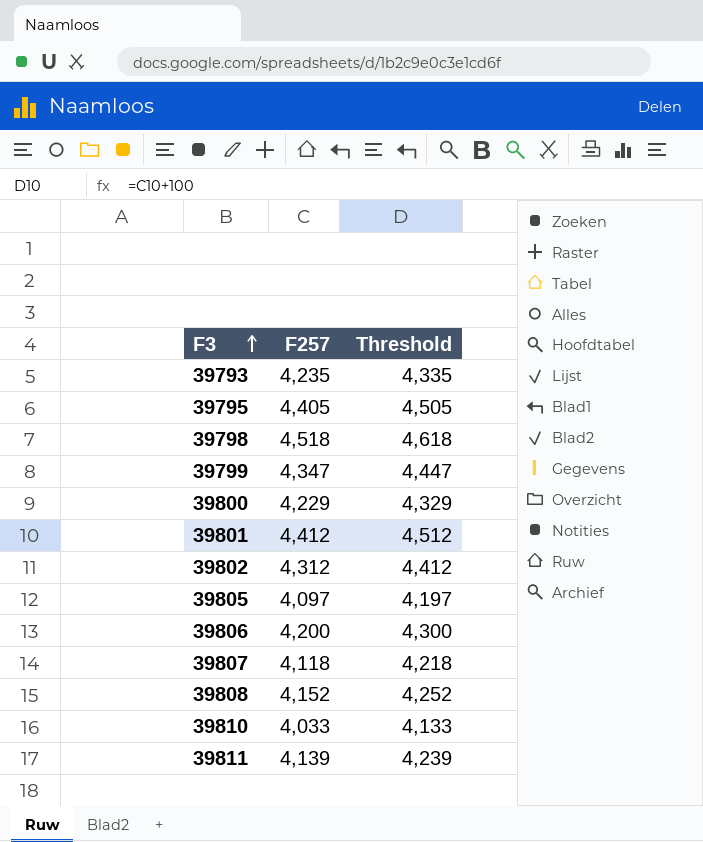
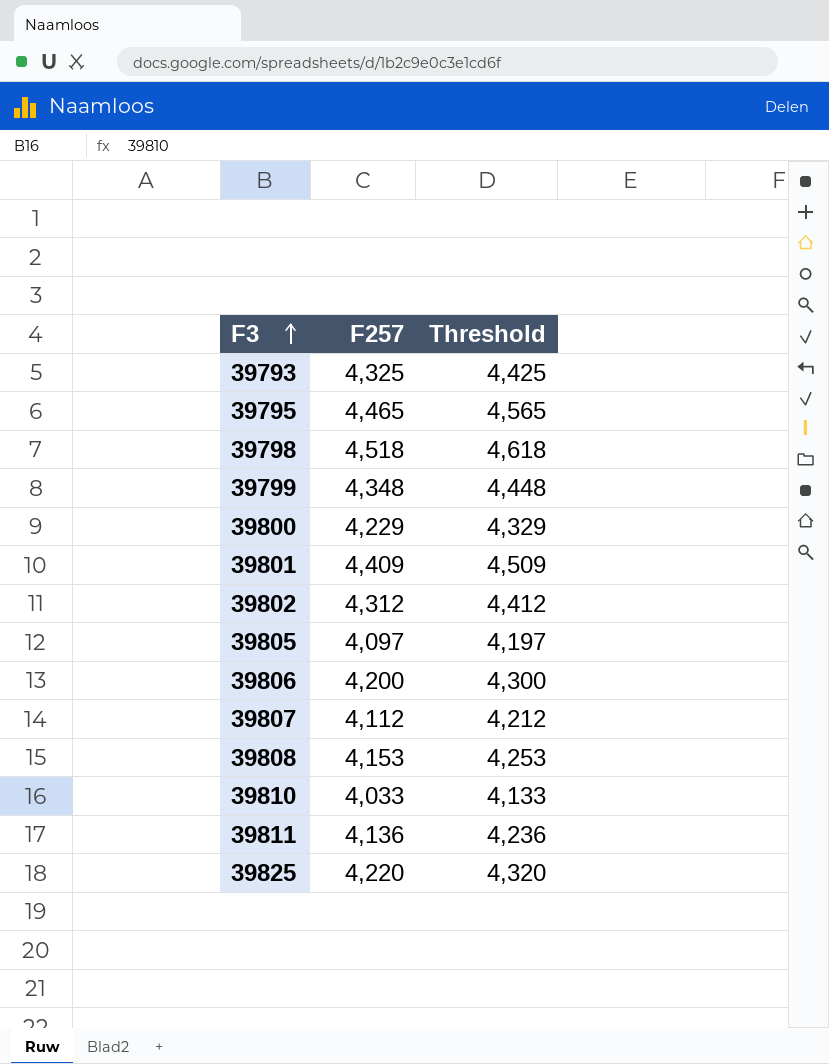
39793 | F257: 4,235 -> 4,325
39793 | Threshold: 4,335 -> 4,425
39795 | F257: 4,405 -> 4,465
39795 | Threshold: 4,505 -> 4,565
39799 | F257: 4,347 -> 4,348
39799 | Threshold: 4,447 -> 4,448
39801 | F257: 4,412 -> 4,409
39801 | Threshold: 4,512 -> 4,509
39807 | F257: 4,118 -> 4,112
39807 | Threshold: 4,218 -> 4,212
39808 | F257: 4,152 -> 4,153
39808 | Threshold: 4,252 -> 4,253
39811 | F257: 4,139 -> 4,136
39811 | Threshold: 4,239 -> 4,236
row 39825: none -> 4,220 | 4,320

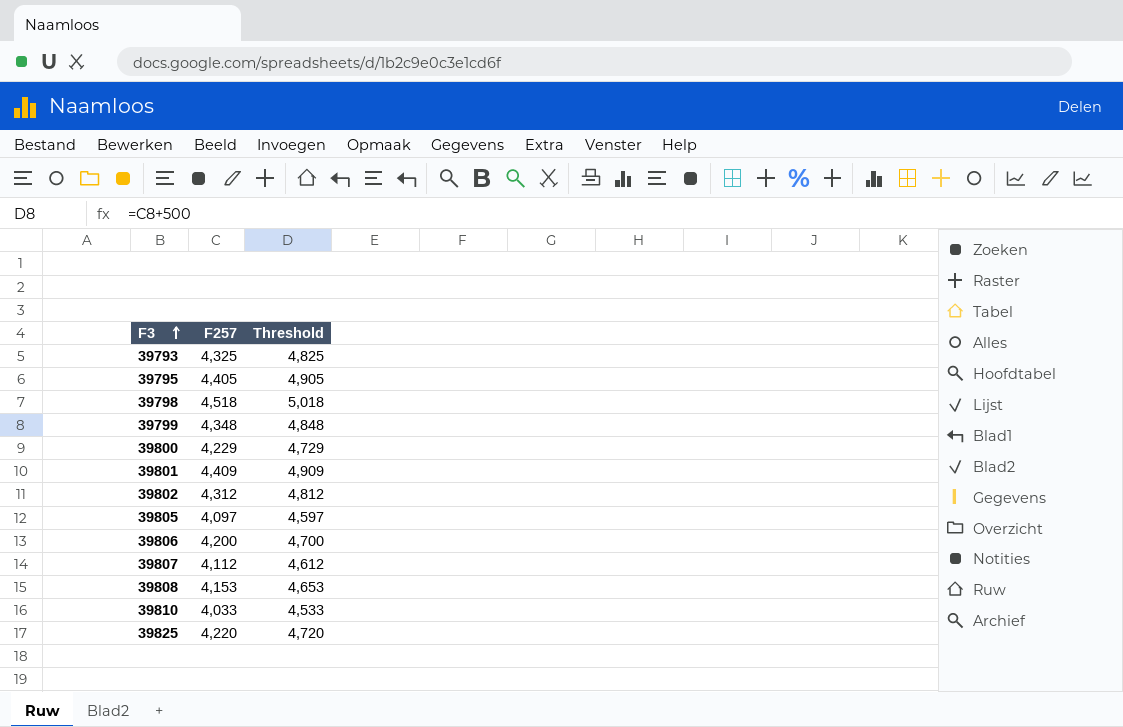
column Threshold | formula: [F257] + 100 -> [F257] + 500
row 39811: 4,136 | 4,236 -> none
39795 | F257: 4,465 -> 4,405

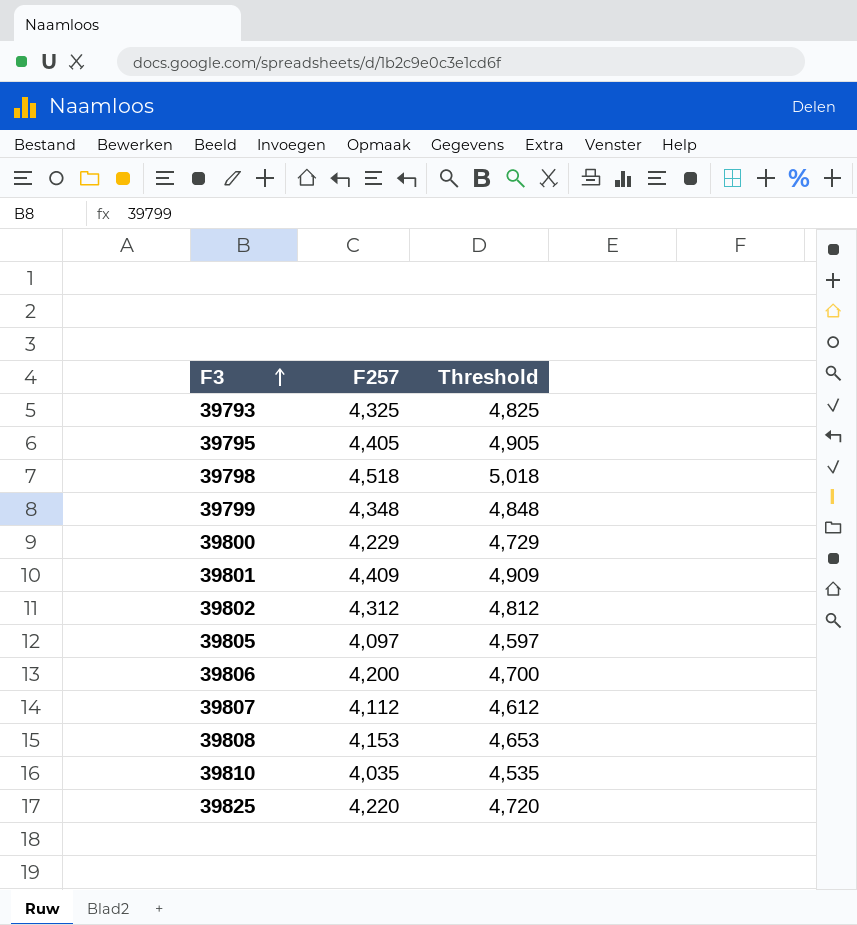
39810 | F257: 4,033 -> 4,035
39810 | Threshold: 4,533 -> 4,535

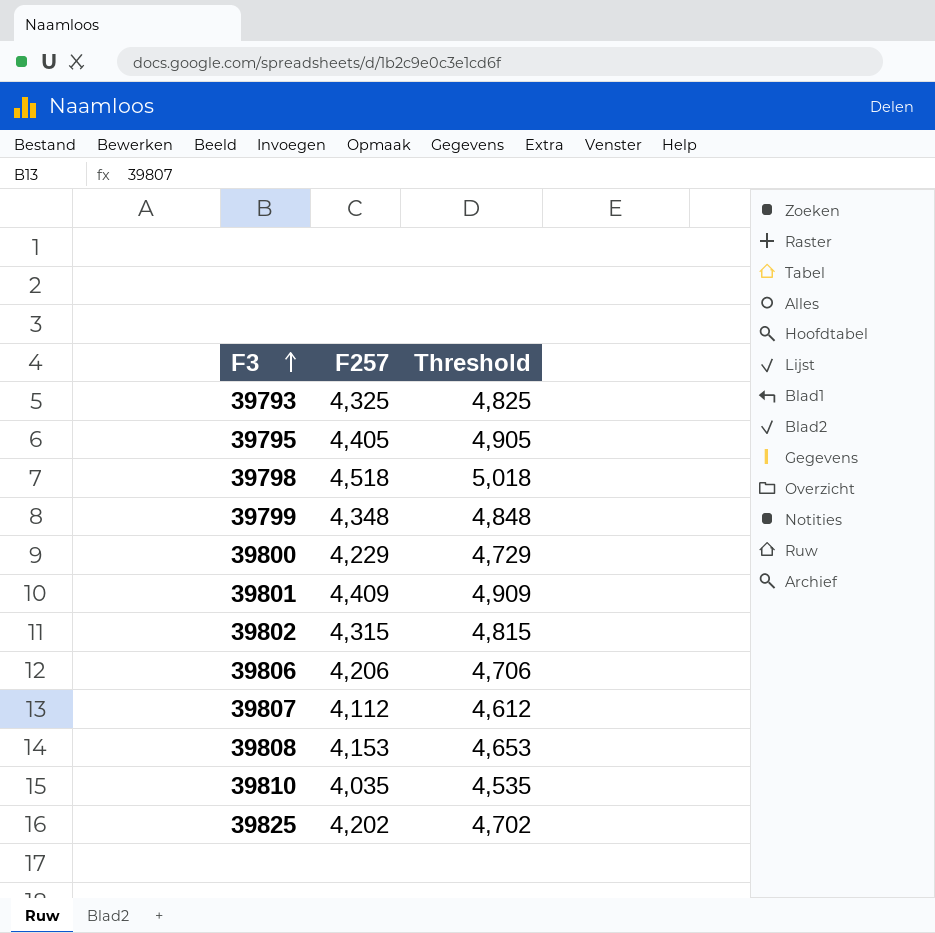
row 39805: 4,097 | 4,597 -> none
39802 | F257: 4,312 -> 4,315
39802 | Threshold: 4,812 -> 4,815
39806 | F257: 4,200 -> 4,206
39806 | Threshold: 4,700 -> 4,706
39825 | F257: 4,220 -> 4,202
39825 | Threshold: 4,720 -> 4,702

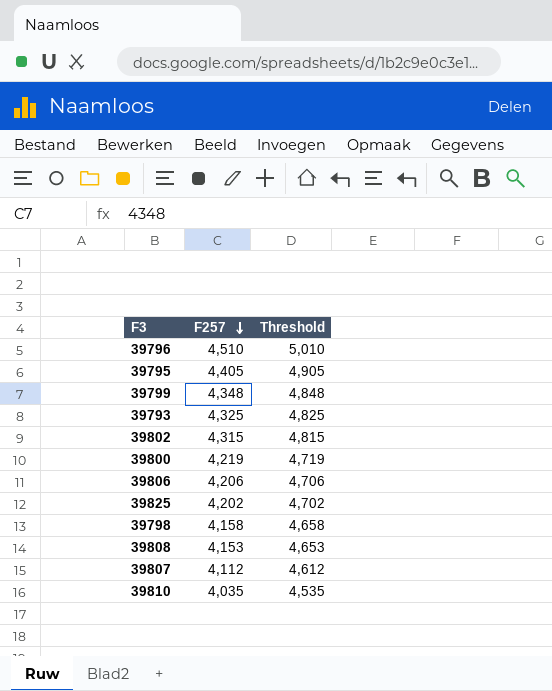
row order: F3 ascending -> F257 descending
row 39801: 4,409 | 4,909 -> none
row 39796: none -> 4,510 | 5,010
39800 | F257: 4,229 -> 4,219
39800 | Threshold: 4,729 -> 4,719
39798 | F257: 4,518 -> 4,158
39798 | Threshold: 5,018 -> 4,658

